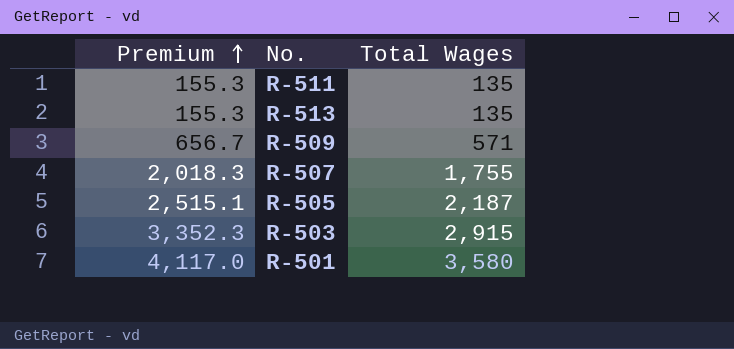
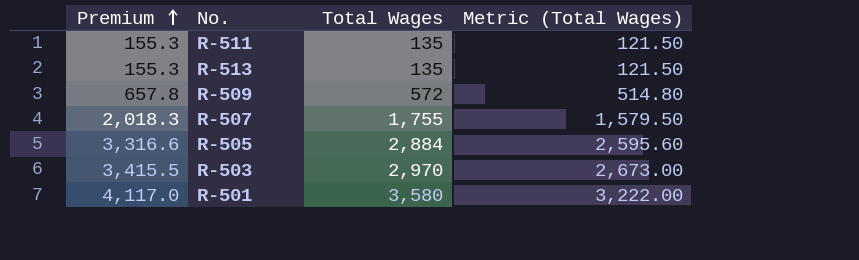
column Metric (Total Wages) | formula: none -> [Total Wages] * 0.9
R-509 | Premium: 656.7 -> 657.8
R-509 | Total Wages: 571 -> 572
R-505 | Premium: 2,515.1 -> 3,316.6
R-505 | Total Wages: 2,187 -> 2,884
R-503 | Premium: 3,352.3 -> 3,415.5
R-503 | Total Wages: 2,915 -> 2,970

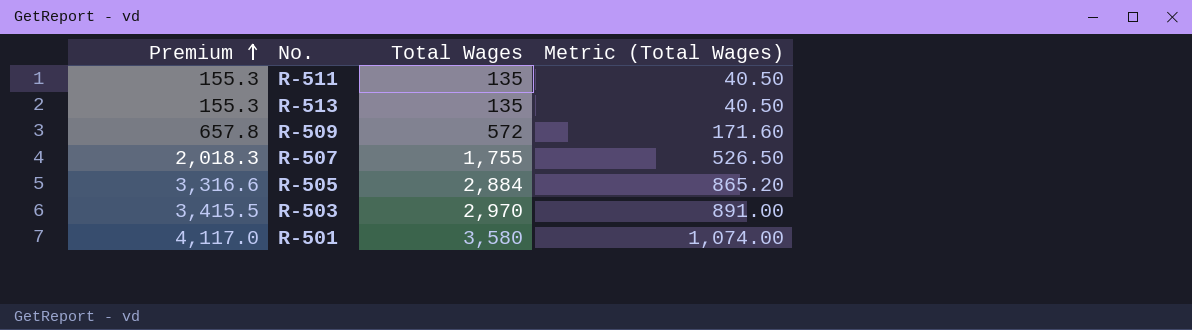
column Metric (Total Wages) | formula: [Total Wages] * 0.9 -> [Total Wages] * 0.3

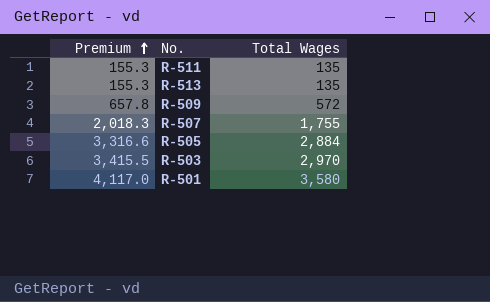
column Metric (Total Wages) | formula: [Total Wages] * 0.3 -> none

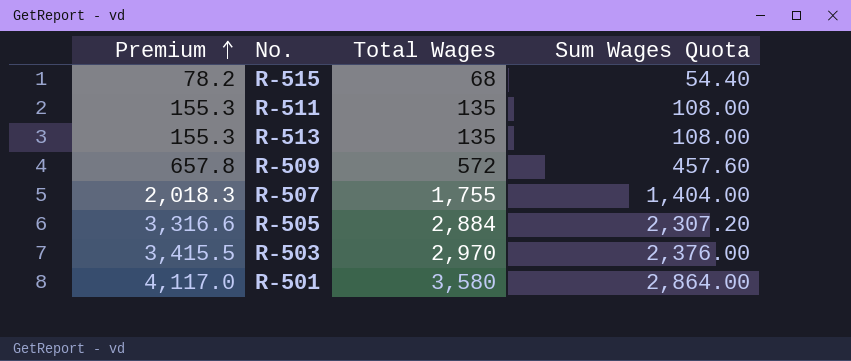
column Sum Wages Quota | formula: none -> [Total Wages] * 0.8
row R-515: none -> 78.2 | 68 | 54.40

